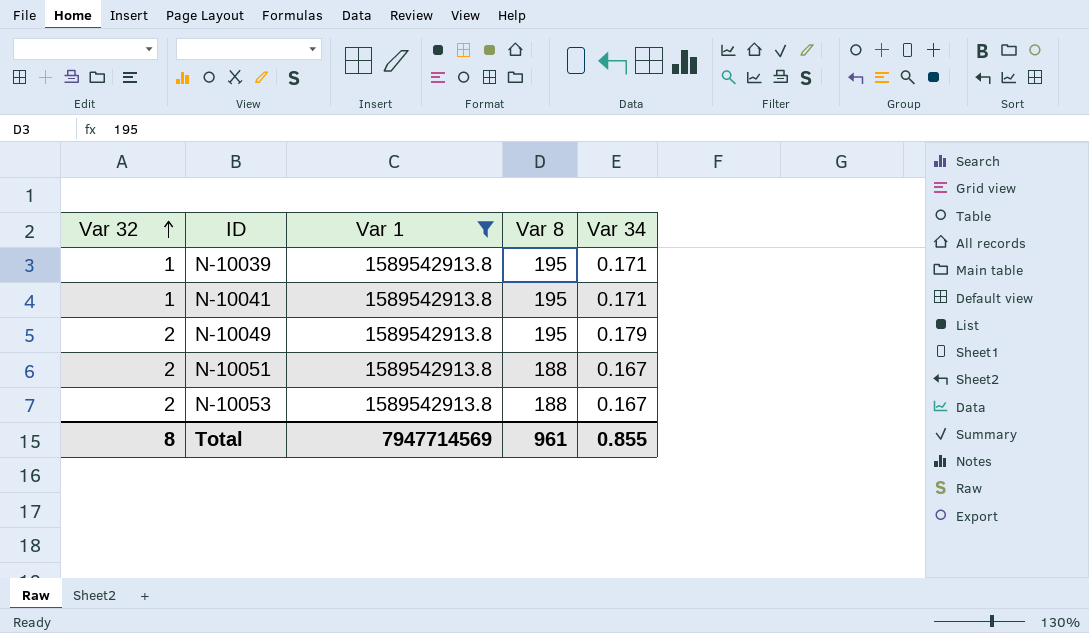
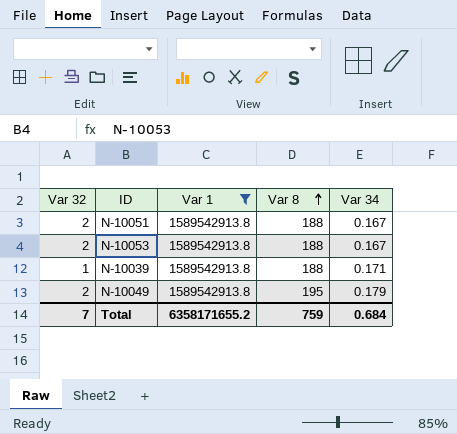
row order: Var 32 ascending -> Var 8 ascending
row N-10041: 1 | 1589542913.8 | 195 | 0.171 -> none
N-10039 | Var 8: 195 -> 188
Total | Var 32: 8 -> 7
Total | Var 1: 7947714569 -> 6358171655.2
Total | Var 8: 961 -> 759
Total | Var 34: 0.855 -> 0.684

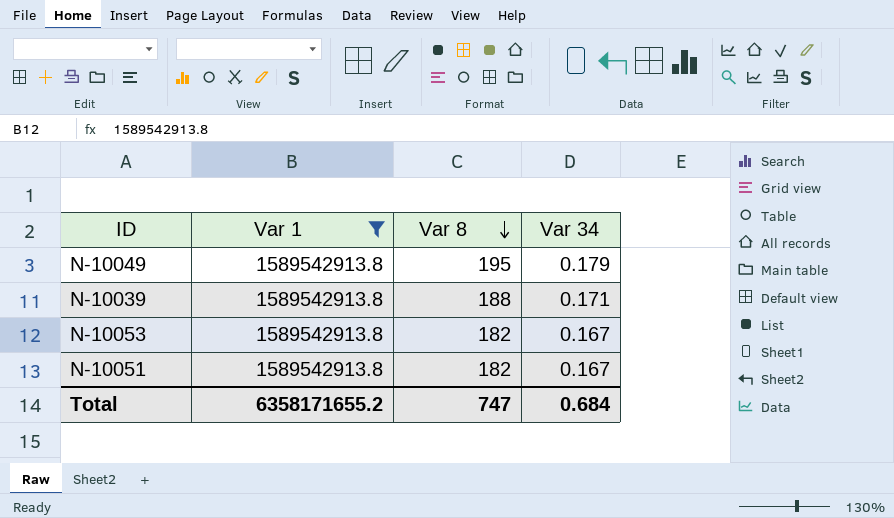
row order: Var 8 ascending -> Var 8 descending
column Var 32 | position: 1 -> none
N-10053 | Var 8: 188 -> 182
N-10051 | Var 8: 188 -> 182
Total | Var 8: 759 -> 747

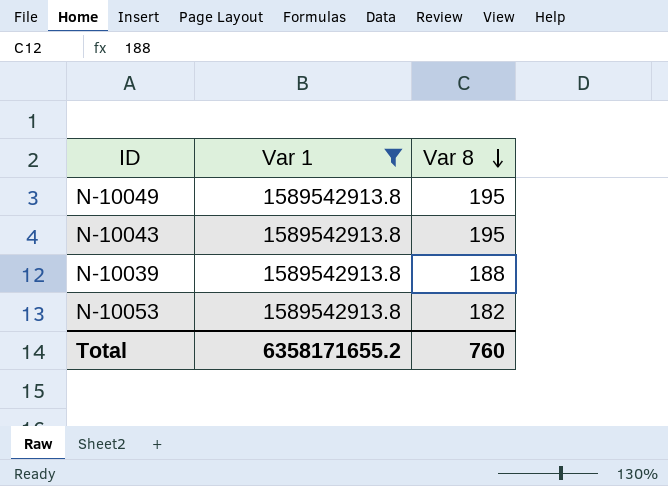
column Var 34 | position: 4 -> none
row N-10051: 1589542913.8 | 182 | 0.167 -> none
row N-10043: none -> 1589542913.8 | 195
Total | Var 8: 747 -> 760

